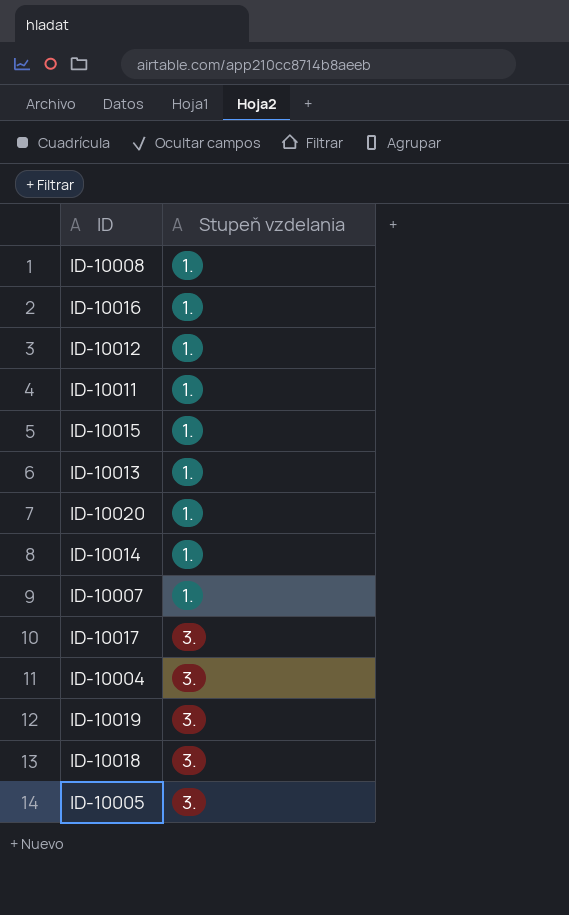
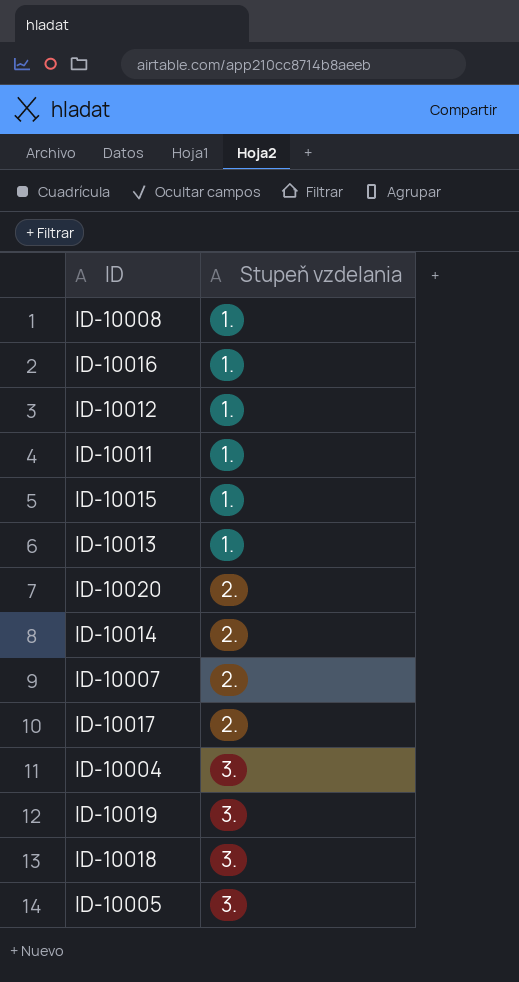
ID-10020 | Stupeň vzdelania: 1. -> 2.
ID-10014 | Stupeň vzdelania: 1. -> 2.
ID-10007 | Stupeň vzdelania: 1. -> 2.
ID-10017 | Stupeň vzdelania: 3. -> 2.

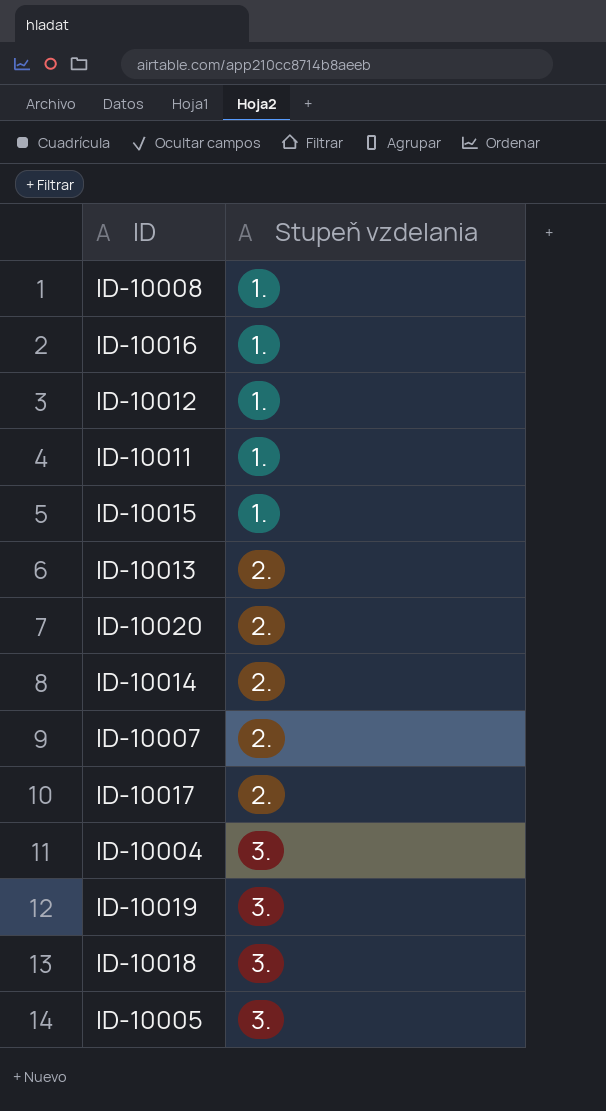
ID-10013 | Stupeň vzdelania: 1. -> 2.

